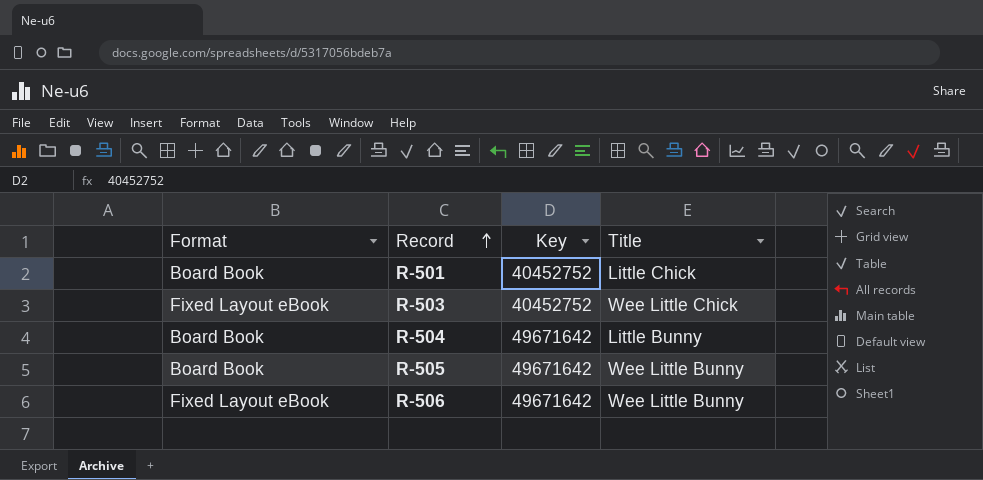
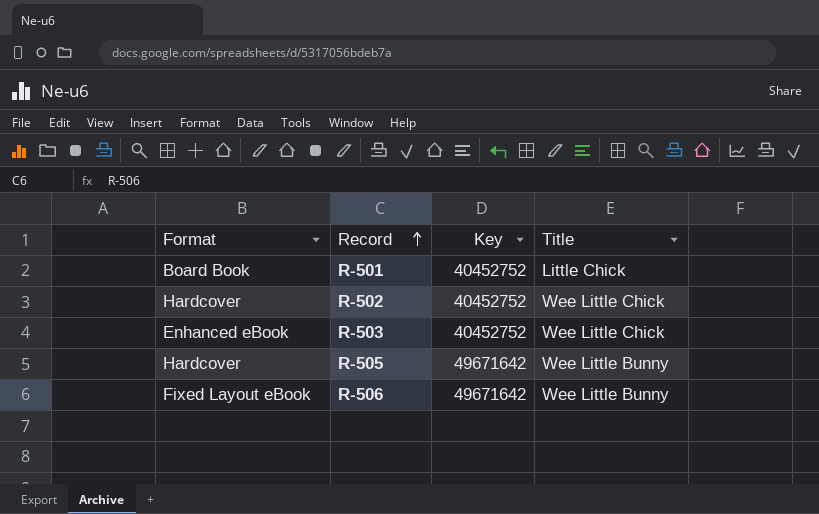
row R-504: Board Book | 49671642 | Little Bunny -> none
row R-502: none -> Hardcover | 40452752 | Wee Little Chick
R-503 | Format: Fixed Layout eBook -> Enhanced eBook
R-505 | Format: Board Book -> Hardcover

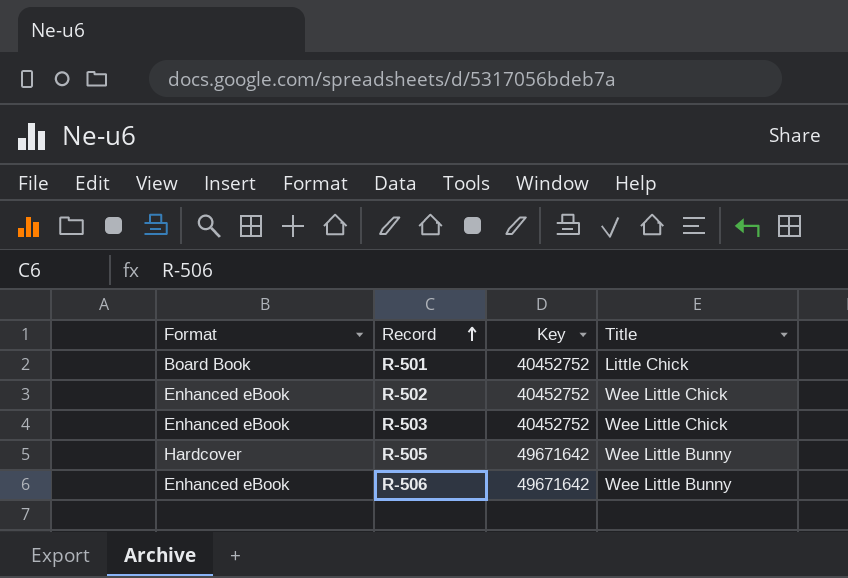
R-502 | Format: Hardcover -> Enhanced eBook
R-506 | Format: Fixed Layout eBook -> Enhanced eBook

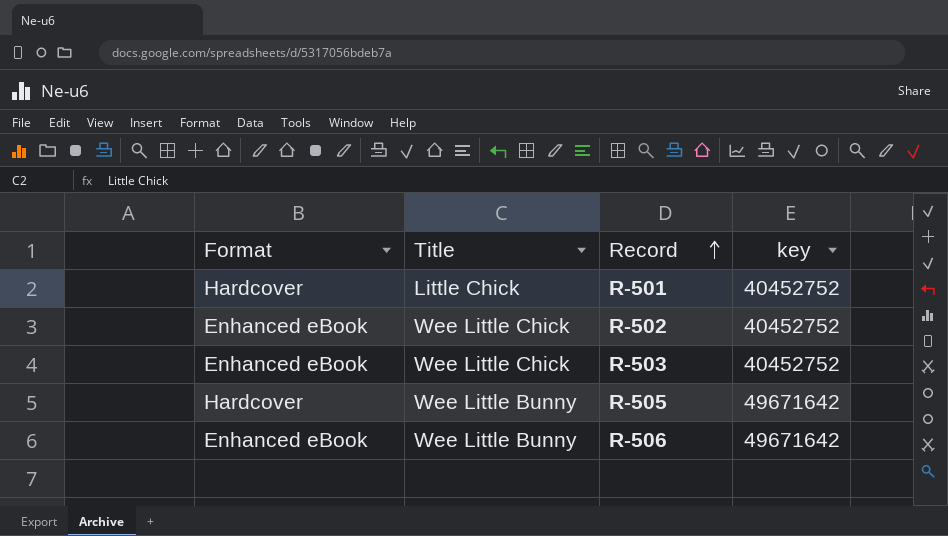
column Title | position: 4 -> 2
column name: Key -> key
R-501 | Format: Board Book -> Hardcover

